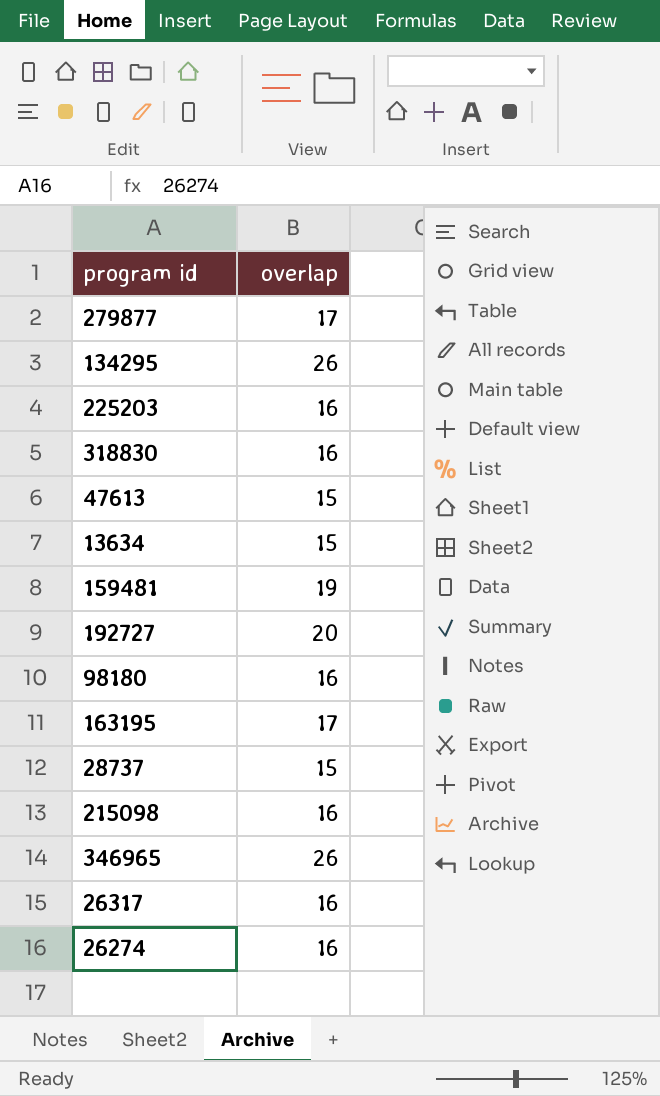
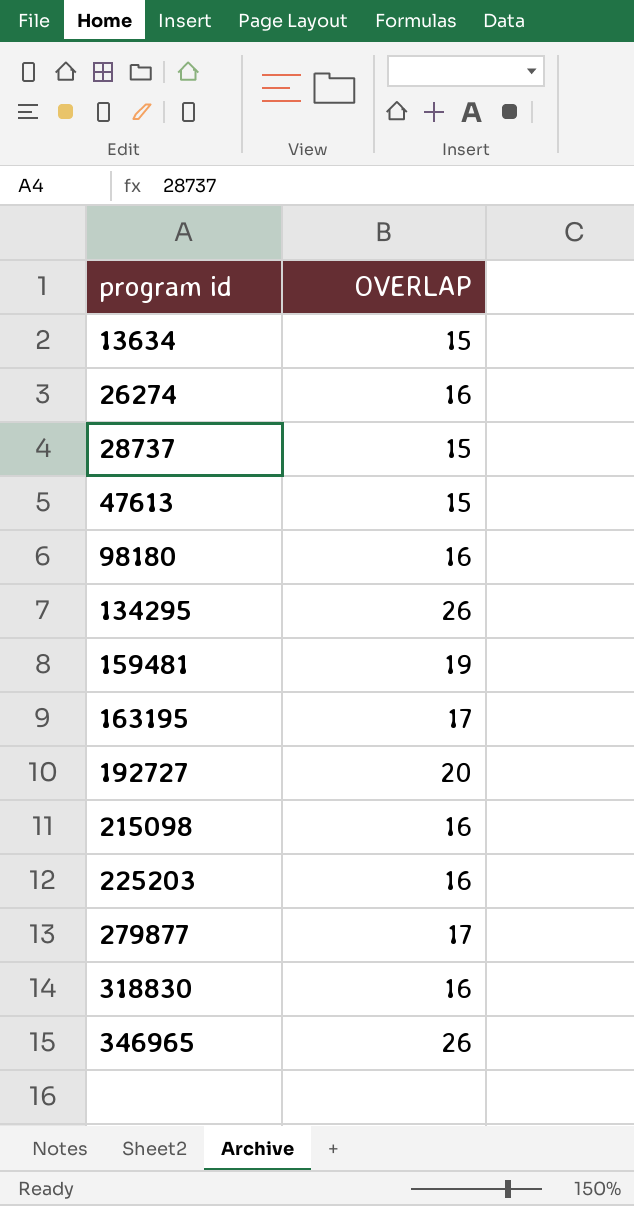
row order: none -> program id ascending
column name: overlap -> OVERLAP
row 26317: 16 -> none

